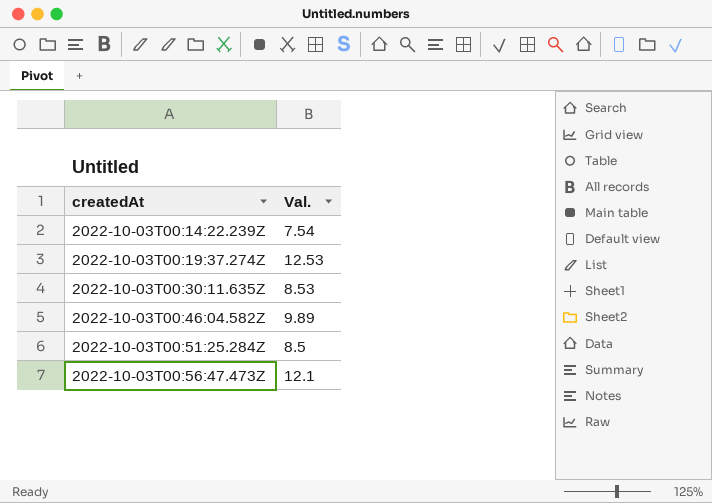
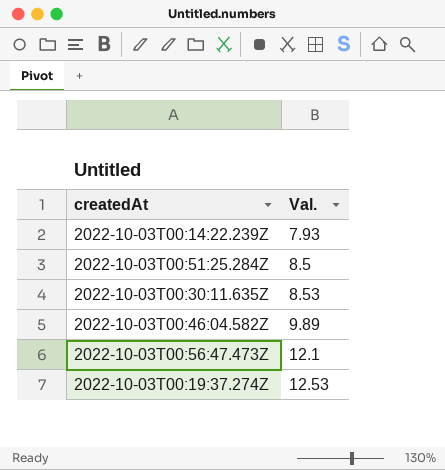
row order: createdAt ascending -> Val. ascending
2022-10-03T00:14:22.239Z | Val.: 7.54 -> 7.93

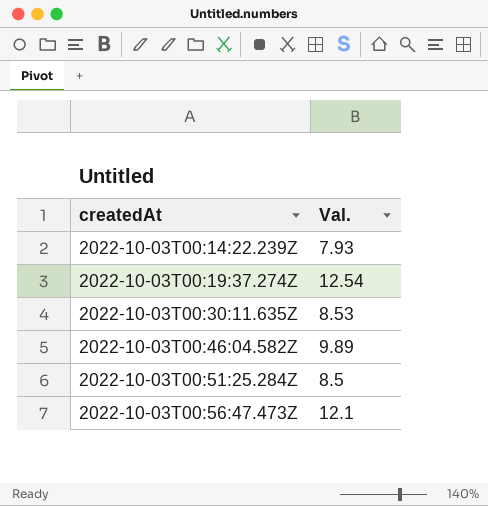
row order: Val. ascending -> createdAt ascending
2022-10-03T00:19:37.274Z | Val.: 12.53 -> 12.54

